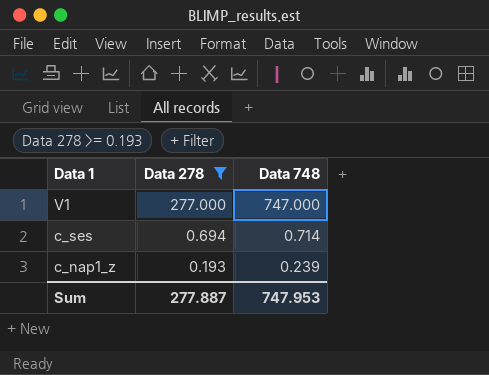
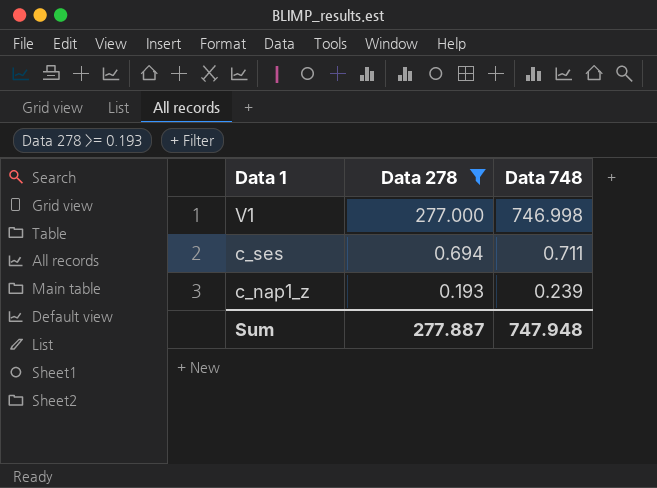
V1 | Data 748: 747.000 -> 746.998
c_ses | Data 748: 0.714 -> 0.711
Sum | Data 748: 747.953 -> 747.948

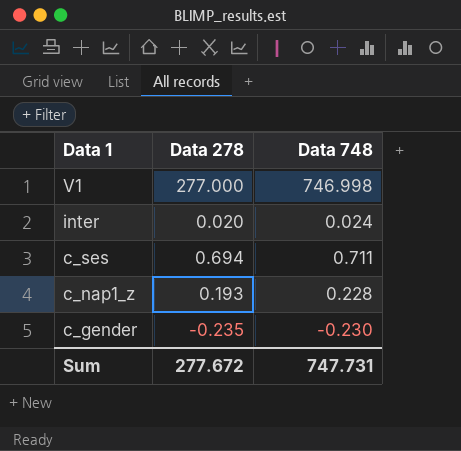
filter: Data 278 >= 0.193 -> none
c_nap1_z | Data 748: 0.239 -> 0.228
Sum | Data 278: 277.887 -> 277.672
Sum | Data 748: 747.948 -> 747.731

